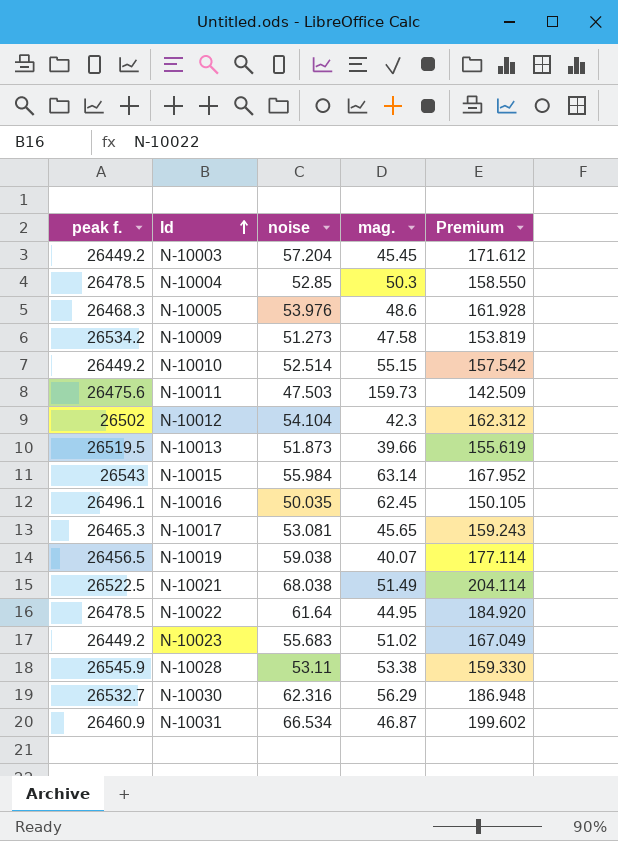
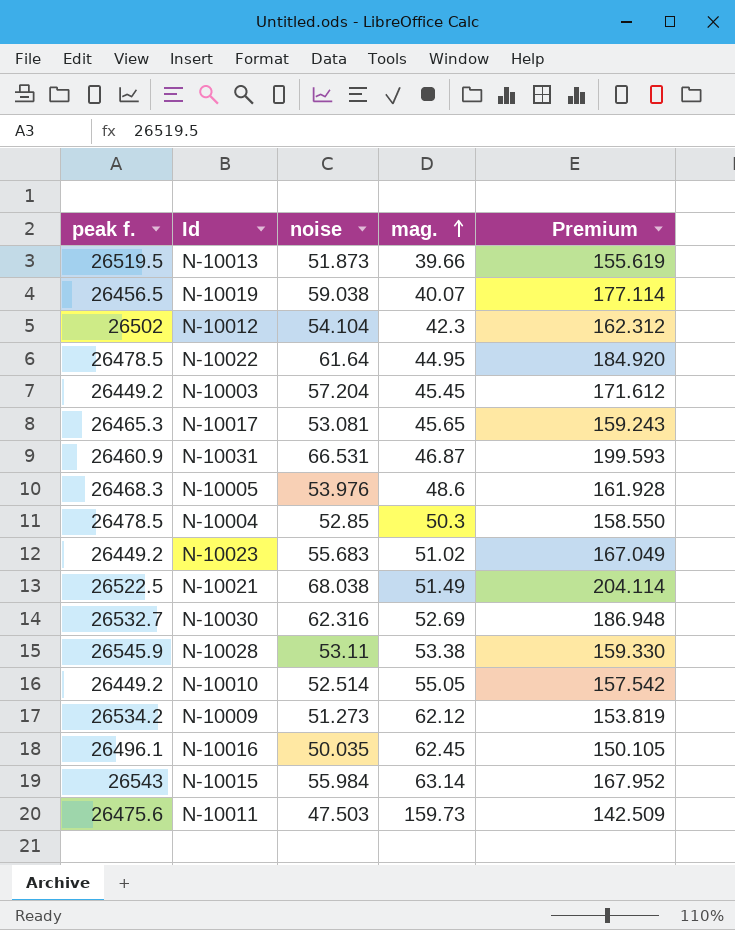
row order: Id ascending -> mag. ascending
N-10031 | noise: 66.534 -> 66.531
N-10031 | Premium: 199.602 -> 199.593
N-10030 | mag.: 56.29 -> 52.69
N-10010 | mag.: 55.15 -> 55.05
N-10009 | mag.: 47.58 -> 62.12

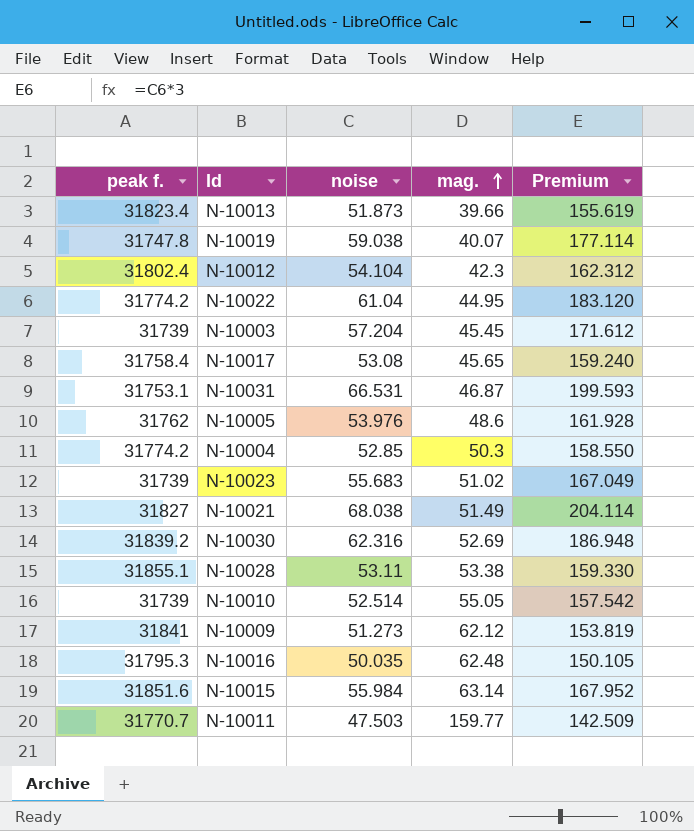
N-10013 | peak f.: 26519.5 -> 31823.4
N-10019 | peak f.: 26456.5 -> 31747.8
N-10012 | peak f.: 26502 -> 31802.4
N-10022 | peak f.: 26478.5 -> 31774.2
N-10022 | noise: 61.64 -> 61.04
N-10022 | Premium: 184.920 -> 183.120
N-10003 | peak f.: 26449.2 -> 31739
N-10017 | peak f.: 26465.3 -> 31758.4
N-10017 | noise: 53.081 -> 53.08
N-10017 | Premium: 159.243 -> 159.240
N-10031 | peak f.: 26460.9 -> 31753.1
N-10005 | peak f.: 26468.3 -> 31762
N-10004 | peak f.: 26478.5 -> 31774.2
N-10023 | peak f.: 26449.2 -> 31739
N-10021 | peak f.: 26522.5 -> 31827
N-10030 | peak f.: 26532.7 -> 31839.2
N-10028 | peak f.: 26545.9 -> 31855.1
N-10010 | peak f.: 26449.2 -> 31739
N-10009 | peak f.: 26534.2 -> 31841
N-10016 | peak f.: 26496.1 -> 31795.3
N-10016 | mag.: 62.45 -> 62.48
N-10015 | peak f.: 26543 -> 31851.6
N-10011 | peak f.: 26475.6 -> 31770.7
N-10011 | mag.: 159.73 -> 159.77

